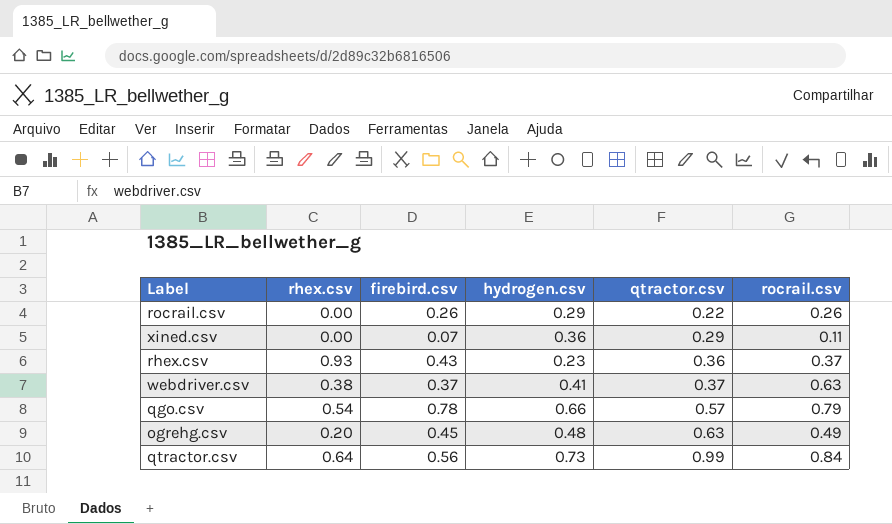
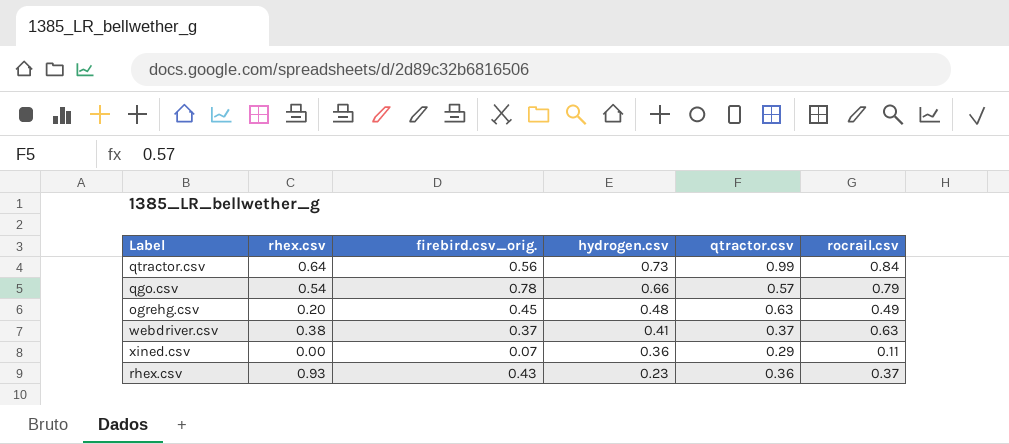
row order: qtractor.csv ascending -> hydrogen.csv descending
column name: firebird.csv -> firebird.csv_orig.
row rocrail.csv: 0.00 | 0.26 | 0.29 | 0.22 | 0.26 -> none

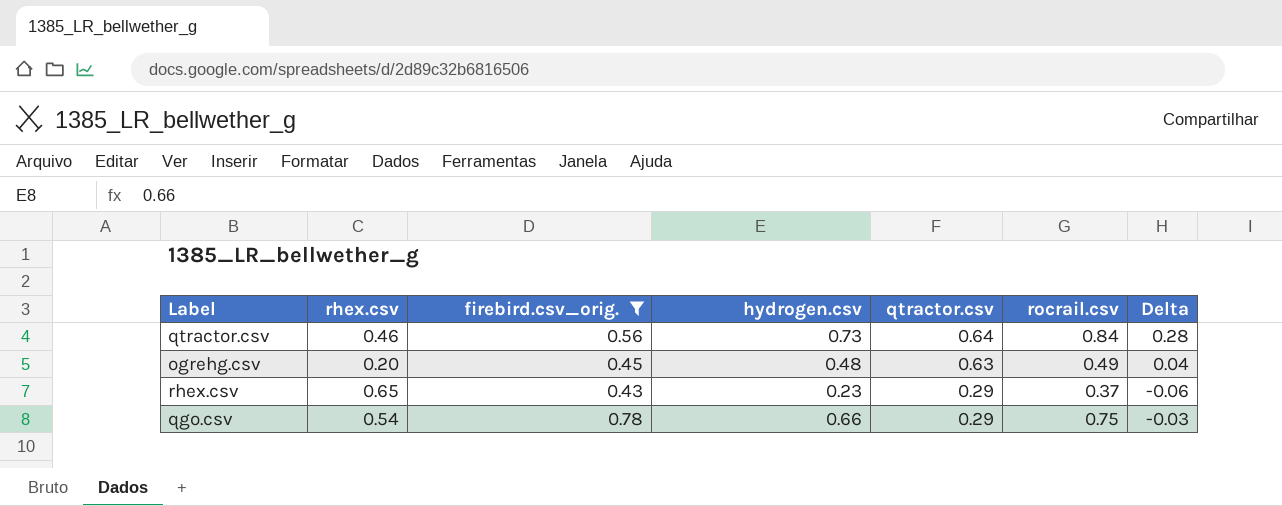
filter: none -> firebird.csv_orig. >= 0.43
row order: hydrogen.csv descending -> qtractor.csv descending
column Delta | formula: none -> [rocrail.csv] - [firebird.csv_orig.]
qtractor.csv | rhex.csv: 0.64 -> 0.46
qtractor.csv | qtractor.csv: 0.99 -> 0.64
rhex.csv | rhex.csv: 0.93 -> 0.65
rhex.csv | qtractor.csv: 0.36 -> 0.29
qgo.csv | qtractor.csv: 0.57 -> 0.29
qgo.csv | rocrail.csv: 0.79 -> 0.75

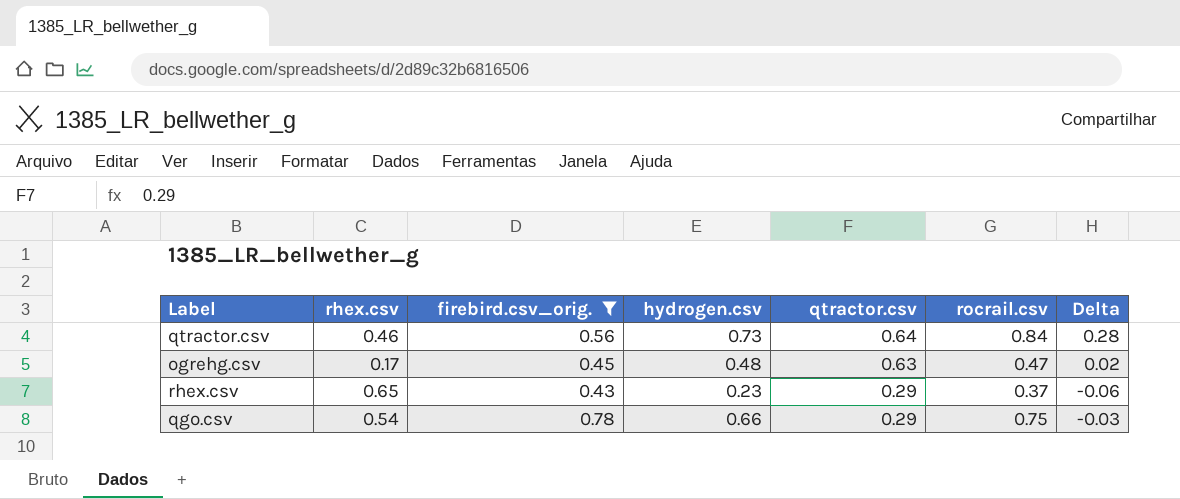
ogrehg.csv | rhex.csv: 0.20 -> 0.17
ogrehg.csv | rocrail.csv: 0.49 -> 0.47
ogrehg.csv | Delta: 0.04 -> 0.02

